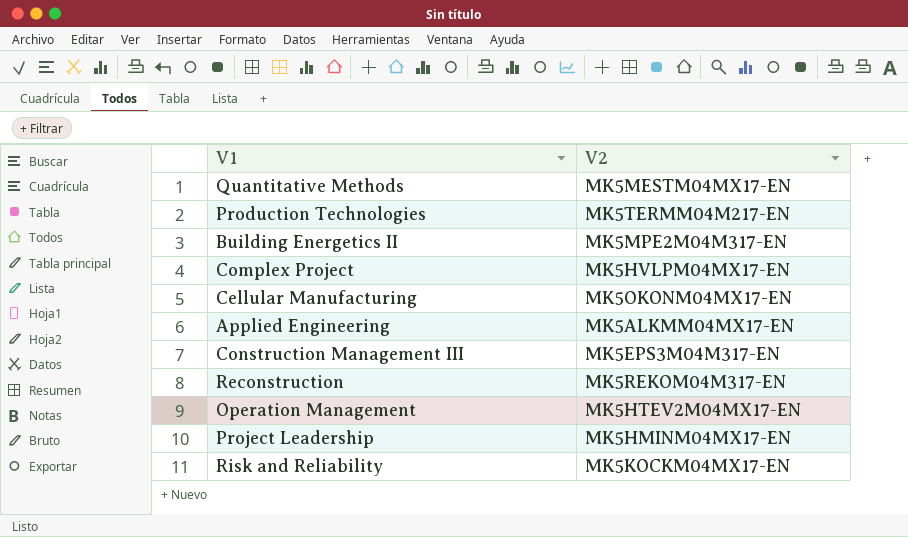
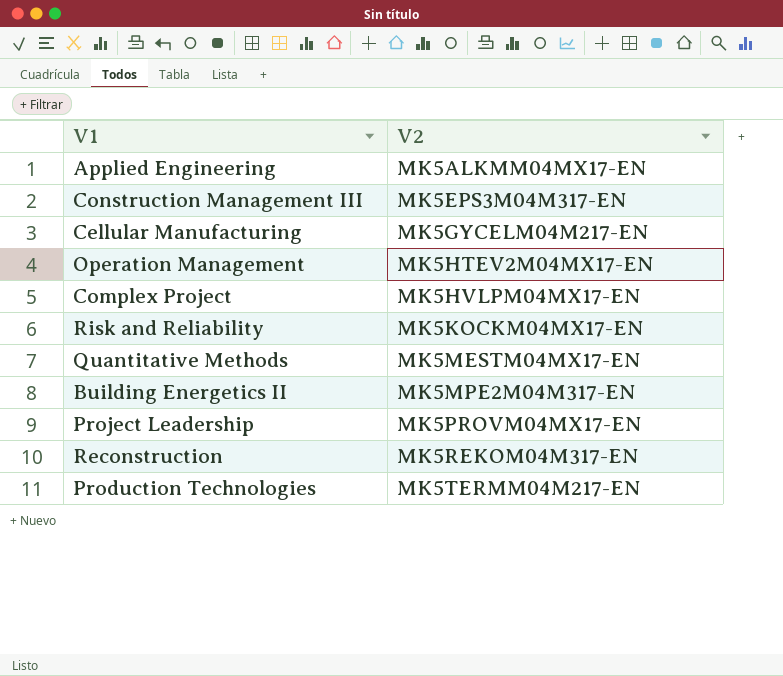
row order: none -> V2 ascending
Cellular Manufacturing | V2: MK5OKONM04MX17-EN -> MK5GYCELM04M217-EN
Project Leadership | V2: MK5HMINM04MX17-EN -> MK5PROVM04MX17-EN

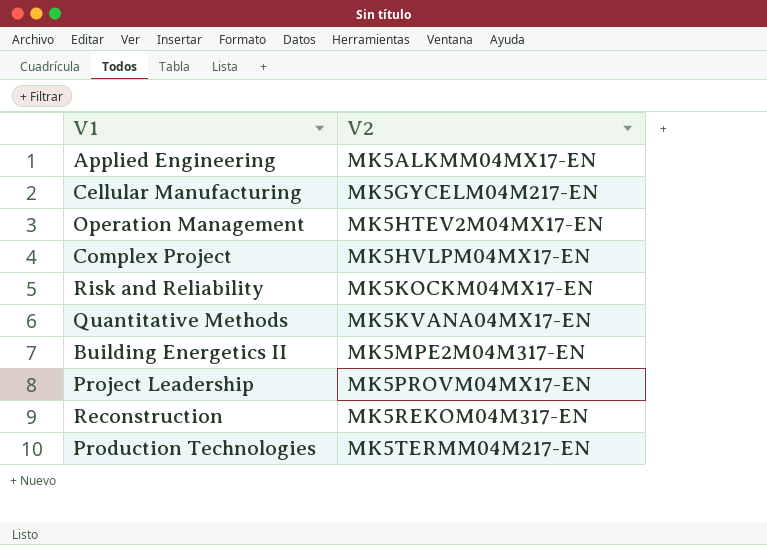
row Construction Management III: MK5EPS3M04M317-EN -> none
Quantitative Methods | V2: MK5MESTM04MX17-EN -> MK5KVANA04MX17-EN

